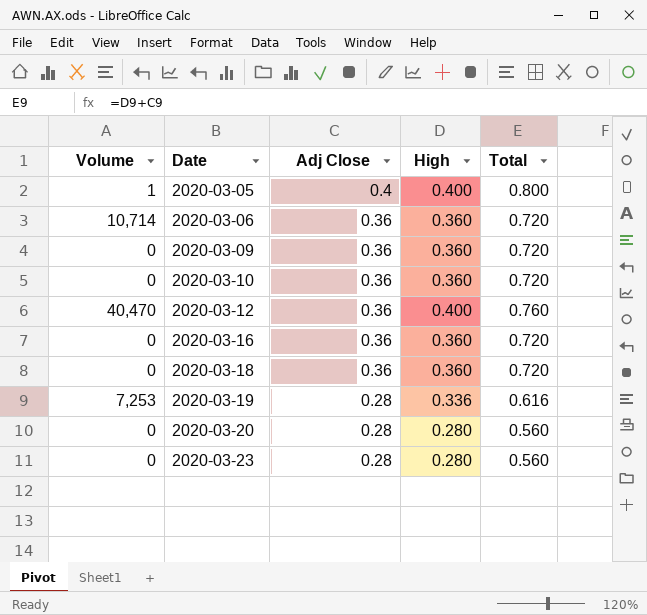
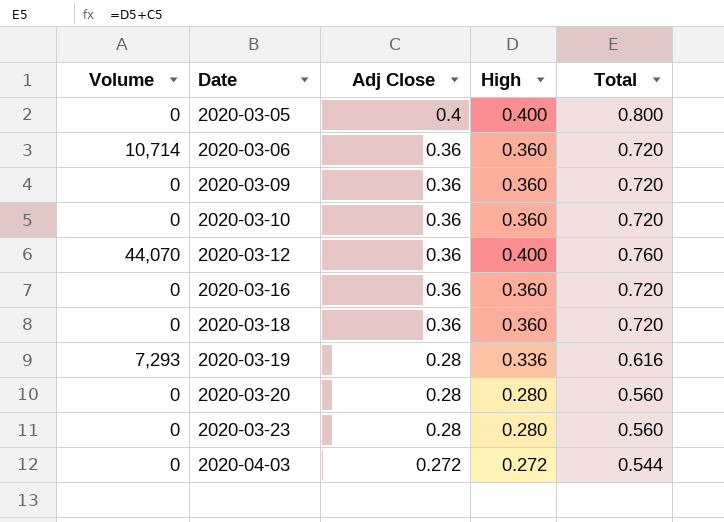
2020-03-05 | Volume: 1 -> 0
2020-03-12 | Volume: 40,470 -> 44,070
2020-03-19 | Volume: 7,253 -> 7,293
row 2020-04-03: none -> 0 | 0.272 | 0.272 | 0.544

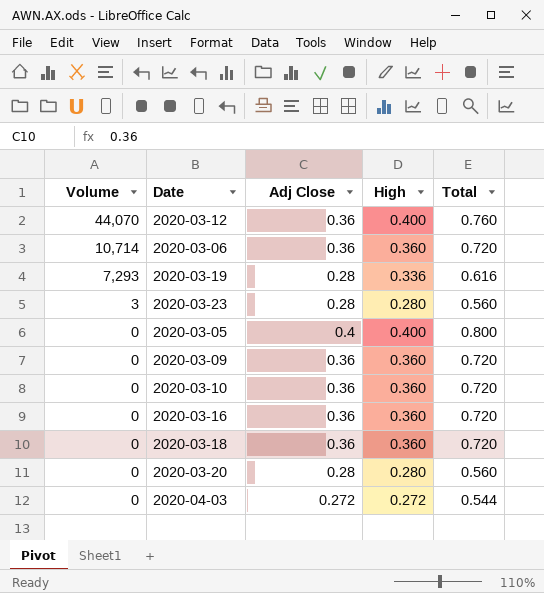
row order: Date ascending -> Volume descending
2020-03-23 | Volume: 0 -> 3

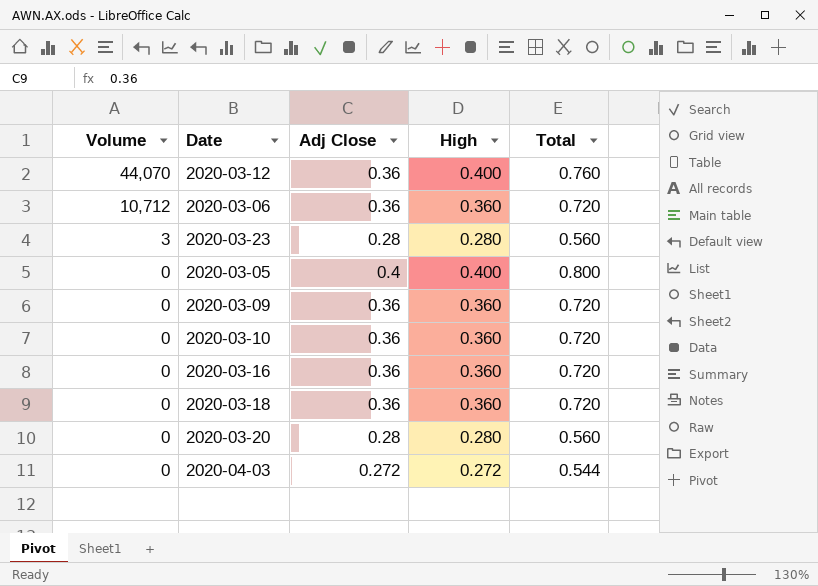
row 2020-03-19: 7,293 | 0.28 | 0.336 | 0.616 -> none
2020-03-06 | Volume: 10,714 -> 10,712

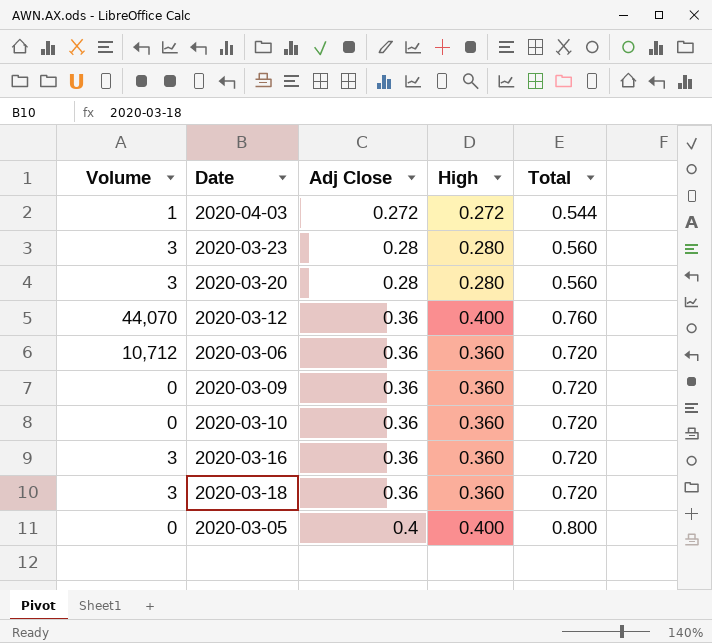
row order: Volume descending -> Adj Close ascending
2020-04-03 | Volume: 0 -> 1
2020-03-20 | Volume: 0 -> 3
2020-03-16 | Volume: 0 -> 3
2020-03-18 | Volume: 0 -> 3

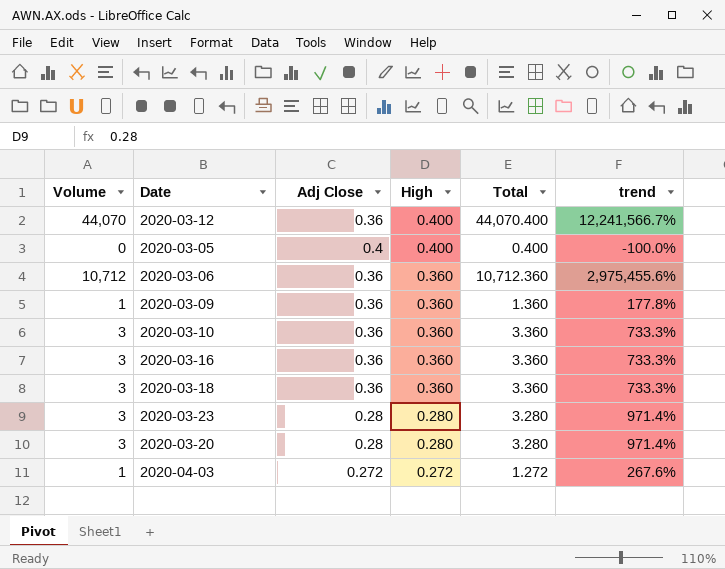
row order: Adj Close ascending -> High descending
column Total | formula: [Adj Close] + [High] -> [Volume] + [High]
column trend | formula: none -> ([Volume] - [Adj Close]) / [Adj Close]
2020-03-09 | Volume: 0 -> 1
2020-03-10 | Volume: 0 -> 3

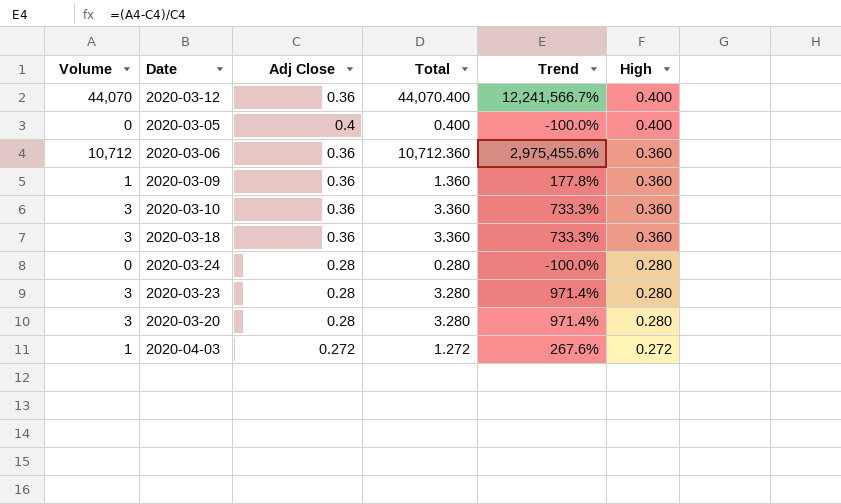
column name: trend -> Trend
column High | position: 4 -> 6
row 2020-03-16: 3 | 0.36 | 0.360 | 3.360 | 733.3% -> none
row 2020-03-24: none -> 0 | 0.28 | 0.280 | -100.0% | 0.280

